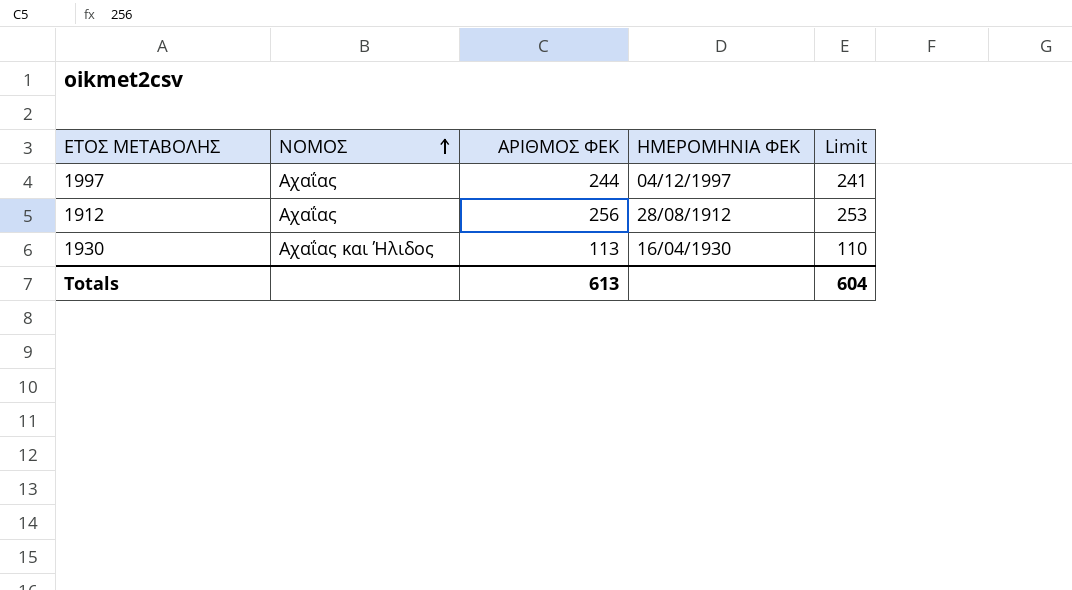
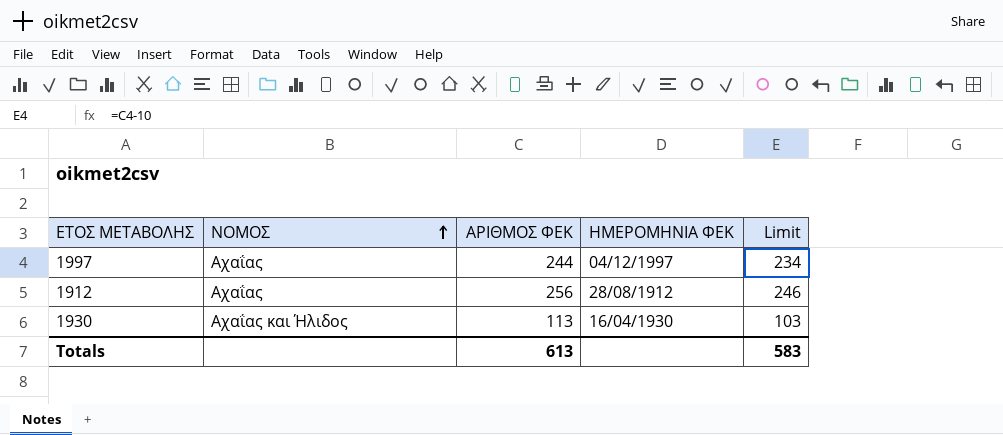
column Limit | formula: [ΑΡΙΘΜΟΣ ΦΕΚ] - 3 -> [ΑΡΙΘΜΟΣ ΦΕΚ] - 10
Totals | Limit: 604 -> 583

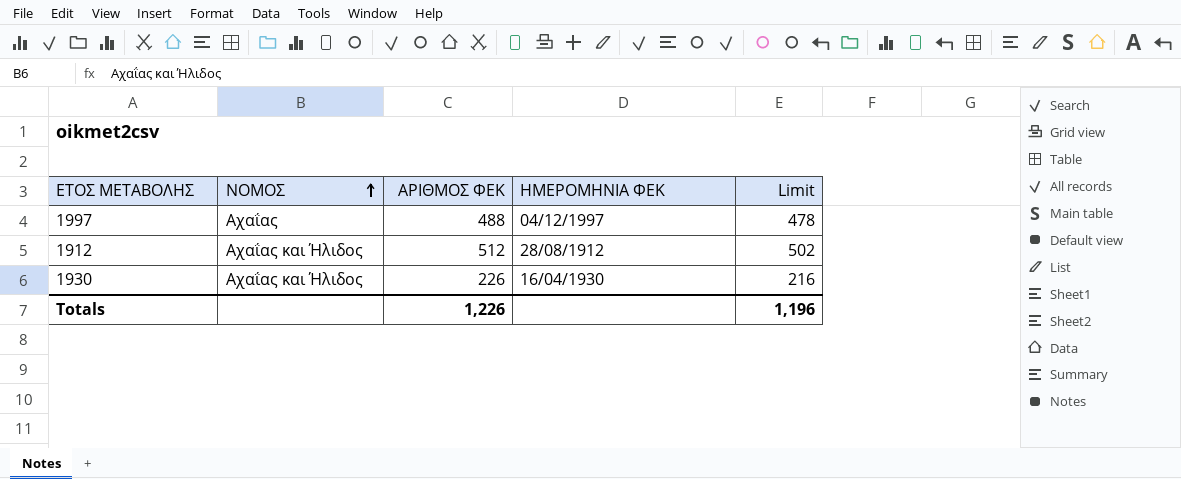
1997 | ΑΡΙΘΜΟΣ ΦΕΚ: 244 -> 488
1997 | Limit: 234 -> 478
1912 | ΝΟΜΟΣ: Αχαΐας -> Αχαΐας και Ήλιδος
1912 | ΑΡΙΘΜΟΣ ΦΕΚ: 256 -> 512
1912 | Limit: 246 -> 502
1930 | ΑΡΙΘΜΟΣ ΦΕΚ: 113 -> 226
1930 | Limit: 103 -> 216
Totals | ΑΡΙΘΜΟΣ ΦΕΚ: 613 -> 1,226
Totals | Limit: 583 -> 1,196

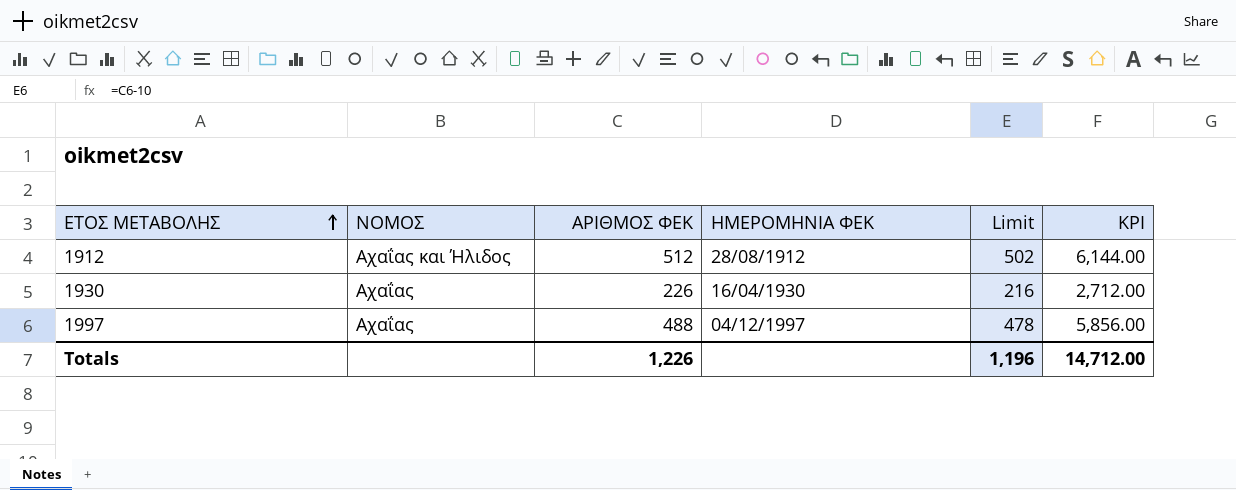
row order: ΝΟΜΟΣ ascending -> ΕΤΟΣ ΜΕΤΑΒΟΛΗΣ ascending
column KPI | formula: none -> [ΑΡΙΘΜΟΣ ΦΕΚ] * 12
1930 | ΝΟΜΟΣ: Αχαΐας και Ήλιδος -> Αχαΐας

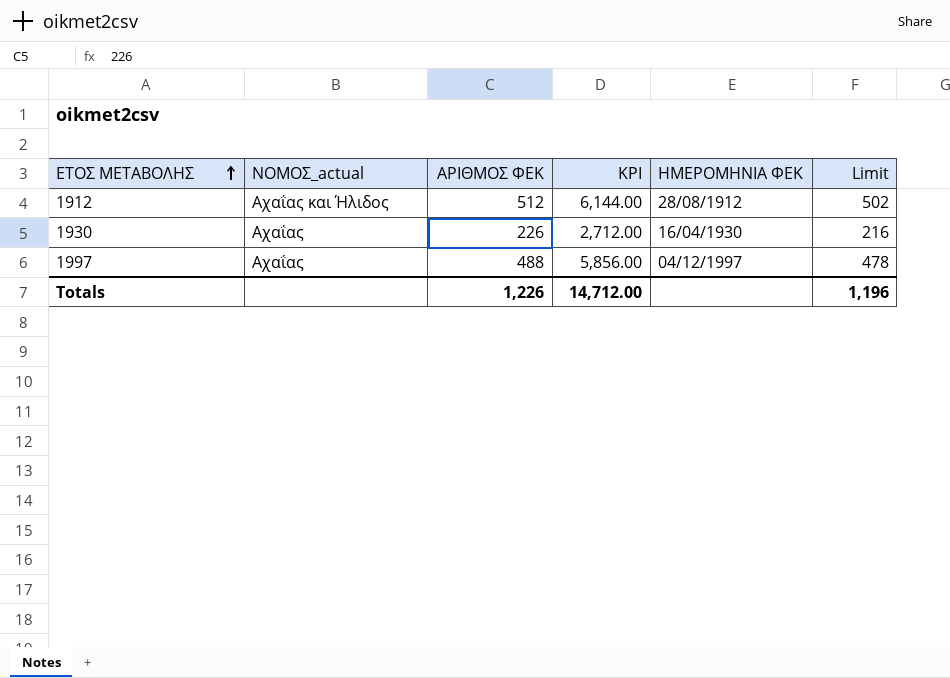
column name: ΝΟΜΟΣ -> ΝΟΜΟΣ_actual
column KPI | position: 6 -> 4

